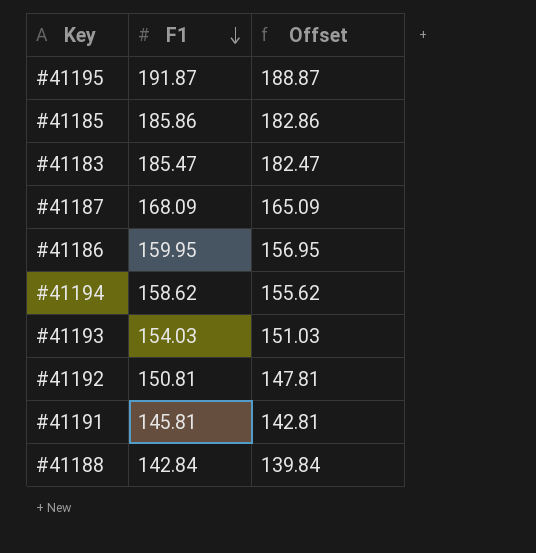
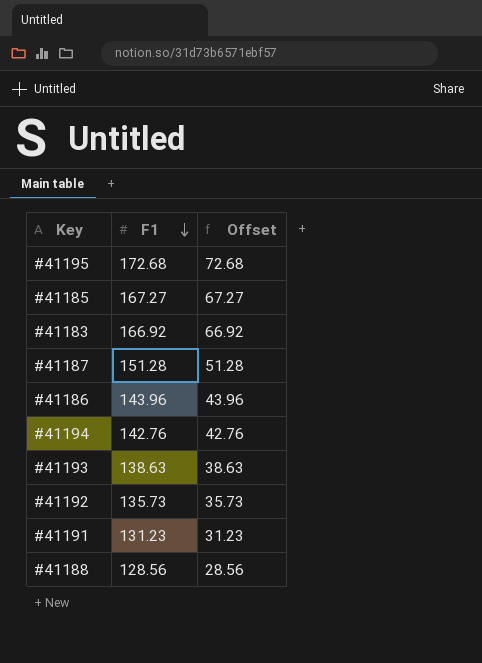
column Offset | formula: [F1] - 3 -> [F1] - 100
#41195 | F1: 191.87 -> 172.68
#41185 | F1: 185.86 -> 167.27
#41183 | F1: 185.47 -> 166.92
#41187 | F1: 168.09 -> 151.28
#41186 | F1: 159.95 -> 143.96
#41194 | F1: 158.62 -> 142.76
#41193 | F1: 154.03 -> 138.63
#41192 | F1: 150.81 -> 135.73
#41191 | F1: 145.81 -> 131.23
#41188 | F1: 142.84 -> 128.56

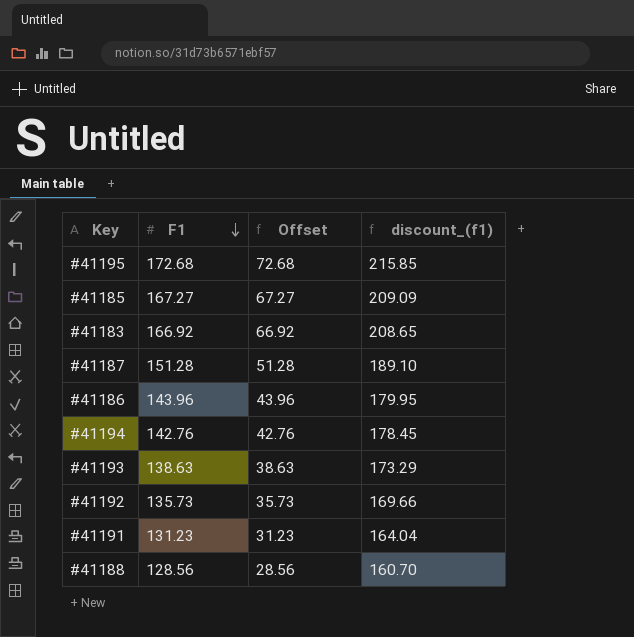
column discount_(f1) | formula: none -> [F1] * 1.25

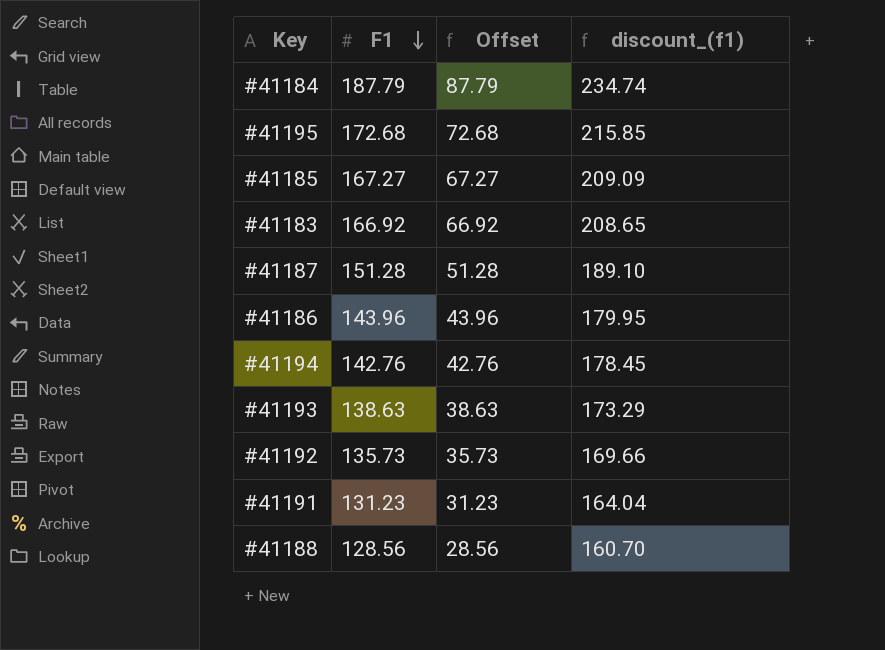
row #41184: none -> 187.79 | 87.79 | 234.74

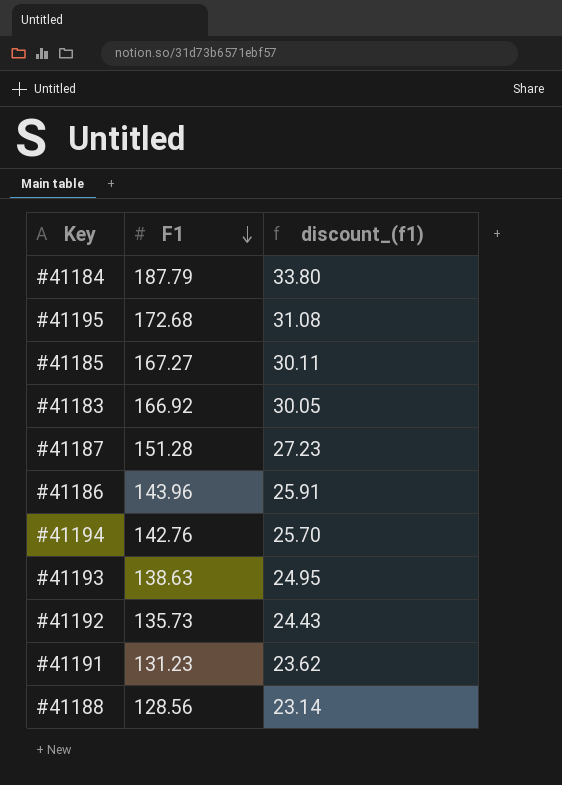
column Offset | formula: [F1] - 100 -> none
column discount_(f1) | formula: [F1] * 1.25 -> [F1] * 0.18

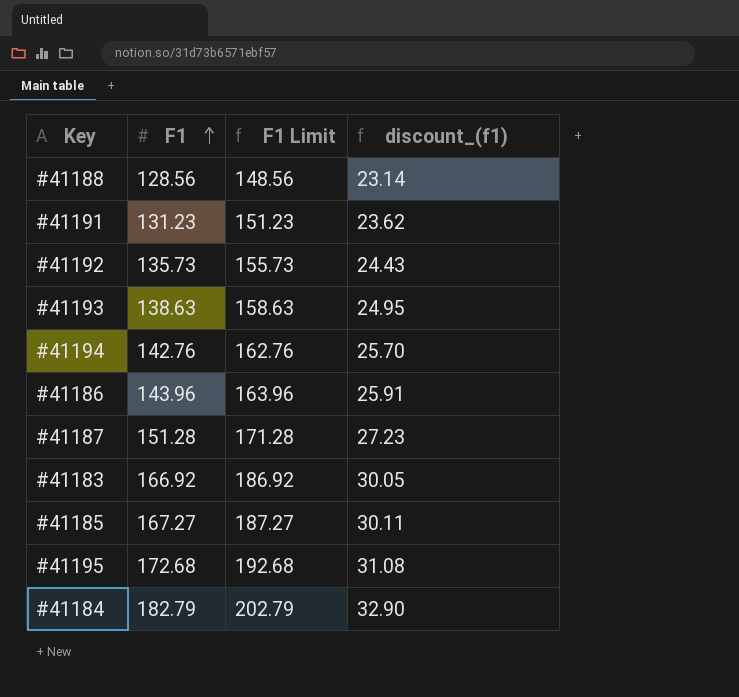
row order: F1 descending -> F1 ascending
column F1 Limit | formula: none -> [F1] + 20
#41184 | F1: 187.79 -> 182.79
#41184 | discount_(f1): 33.80 -> 32.90

